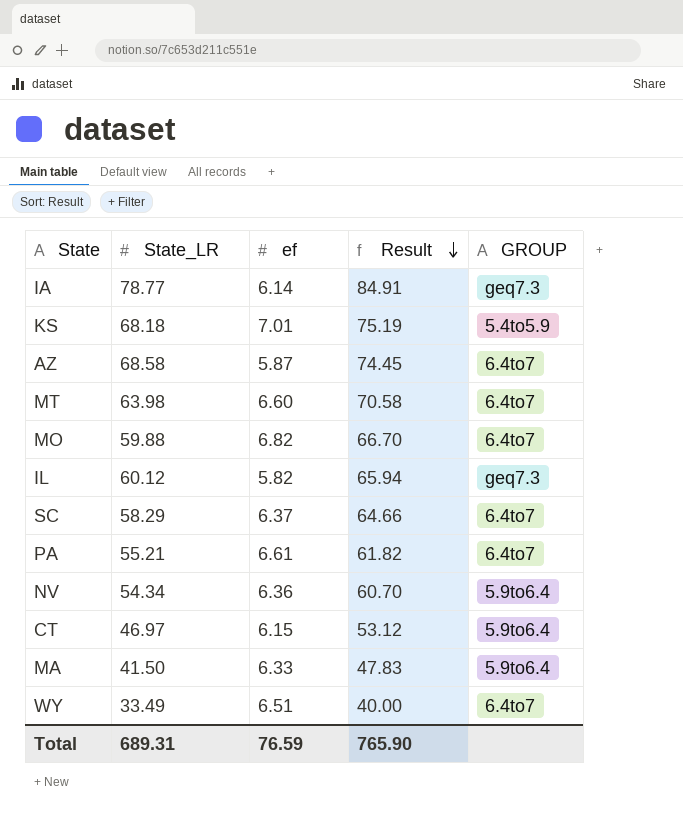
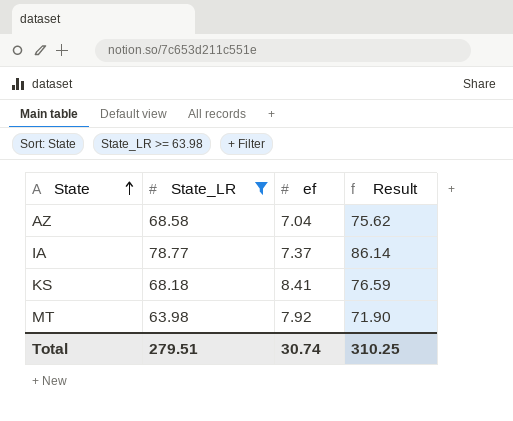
filter: none -> State_LR >= 63.98
row order: Result descending -> State ascending
column GROUP | position: 5 -> none
AZ | ef: 5.87 -> 7.04
AZ | Result: 74.45 -> 75.62
IA | ef: 6.14 -> 7.37
IA | Result: 84.91 -> 86.14
KS | ef: 7.01 -> 8.41
KS | Result: 75.19 -> 76.59
MT | ef: 6.60 -> 7.92
MT | Result: 70.58 -> 71.90
Total | State_LR: 689.31 -> 279.51
Total | ef: 76.59 -> 30.74
Total | Result: 765.90 -> 310.25

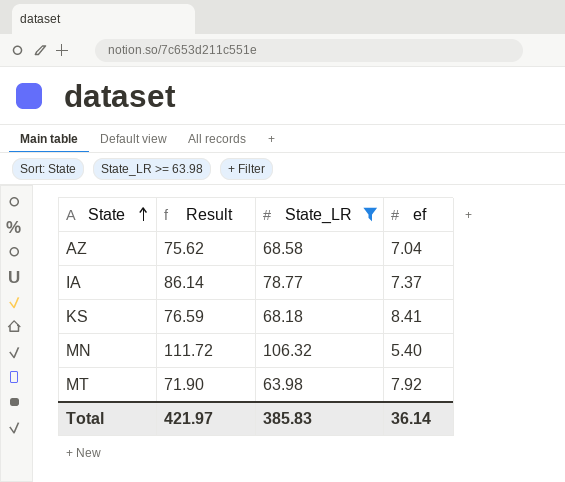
column Result | position: 4 -> 2
row MN: none -> 111.72 | 106.32 | 5.40
Total | Result: 310.25 -> 421.97
Total | State_LR: 279.51 -> 385.83
Total | ef: 30.74 -> 36.14

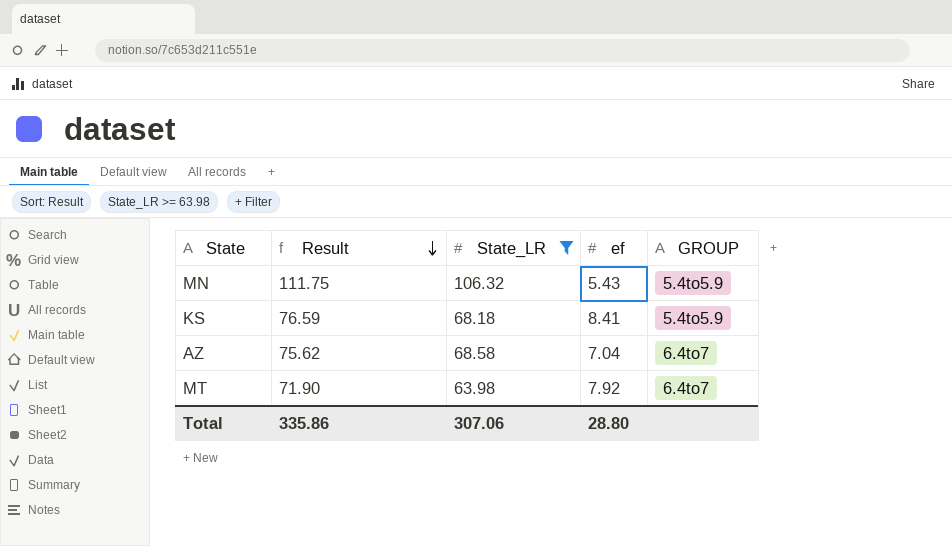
row order: State ascending -> Result descending
column GROUP | position: none -> 5
row IA: 86.14 | 78.77 | 7.37 -> none
MN | Result: 111.72 -> 111.75
MN | ef: 5.40 -> 5.43
Total | Result: 421.97 -> 335.86
Total | State_LR: 385.83 -> 307.06
Total | ef: 36.14 -> 28.80

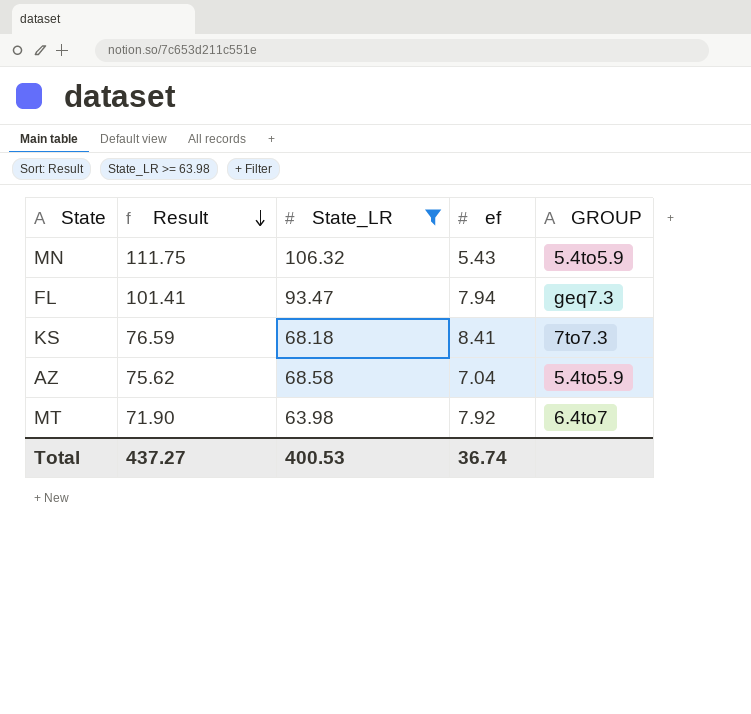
row FL: none -> 101.41 | 93.47 | 7.94 | geq7.3
KS | GROUP: 5.4to5.9 -> 7to7.3
AZ | GROUP: 6.4to7 -> 5.4to5.9
Total | Result: 335.86 -> 437.27
Total | State_LR: 307.06 -> 400.53
Total | ef: 28.80 -> 36.74

